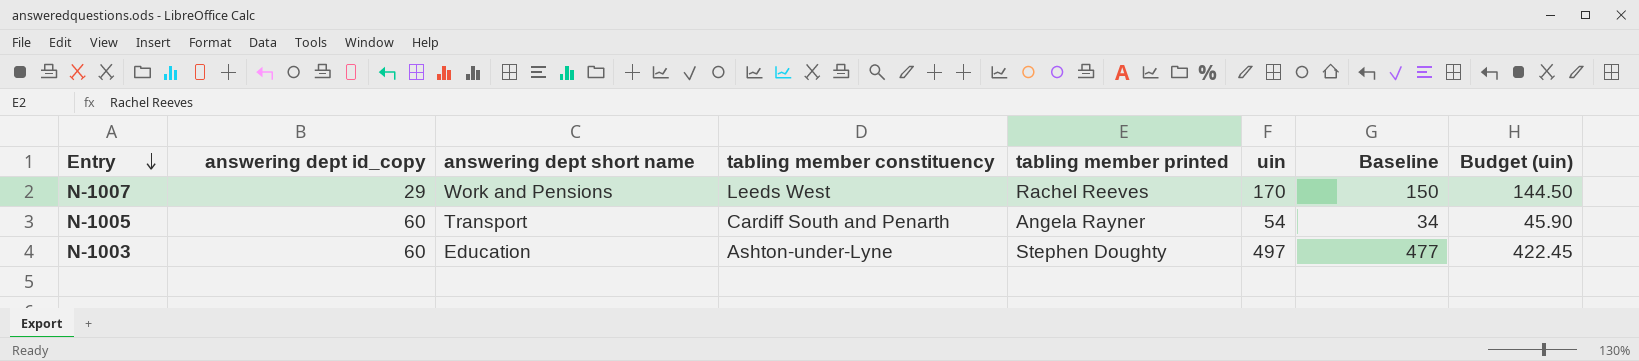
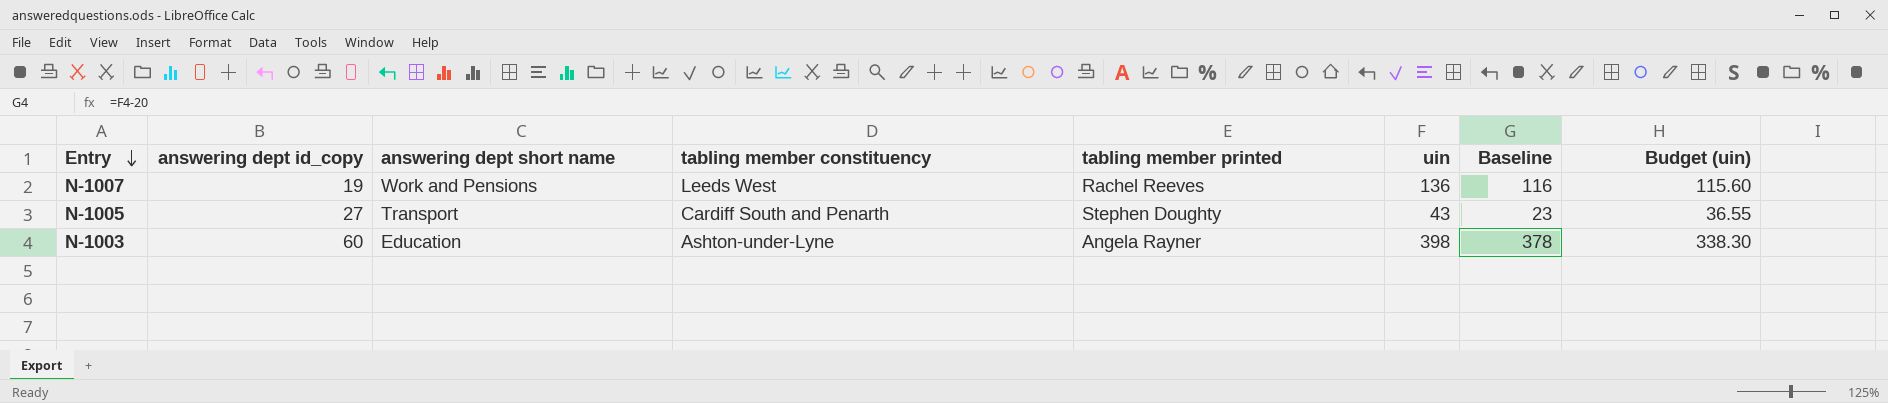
N-1007 | answering dept id_copy: 29 -> 19
N-1007 | uin: 170 -> 136
N-1007 | Baseline: 150 -> 116
N-1007 | Budget (uin): 144.50 -> 115.60
N-1005 | answering dept id_copy: 60 -> 27
N-1005 | tabling member printed: Angela Rayner -> Stephen Doughty
N-1005 | uin: 54 -> 43
N-1005 | Baseline: 34 -> 23
N-1005 | Budget (uin): 45.90 -> 36.55
N-1003 | tabling member printed: Stephen Doughty -> Angela Rayner
N-1003 | uin: 497 -> 398
N-1003 | Baseline: 477 -> 378
N-1003 | Budget (uin): 422.45 -> 338.30

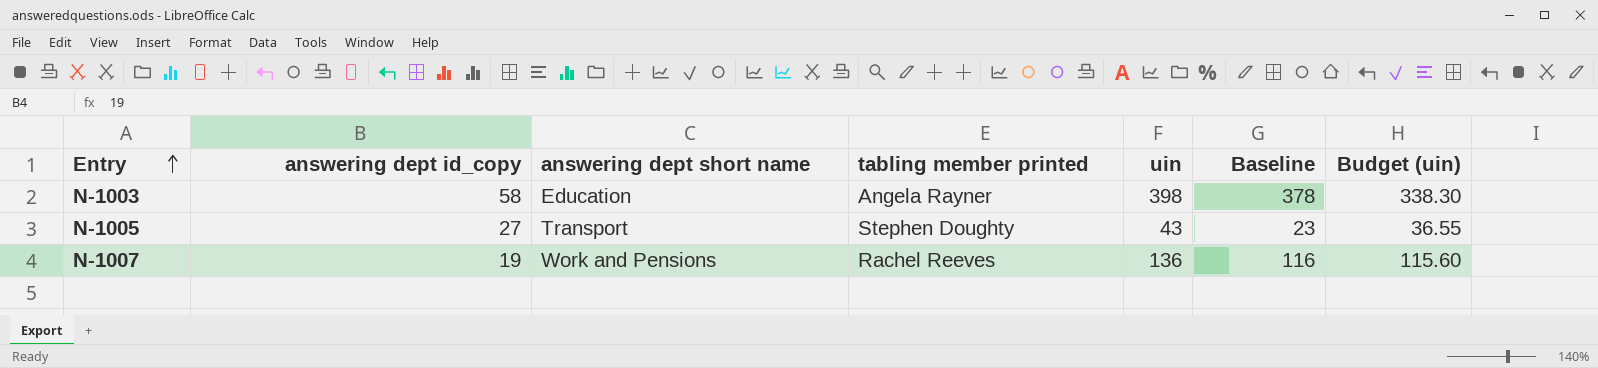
row order: Entry descending -> Entry ascending
column tabling member constituency | position: 4 -> none
N-1003 | answering dept id_copy: 60 -> 58

